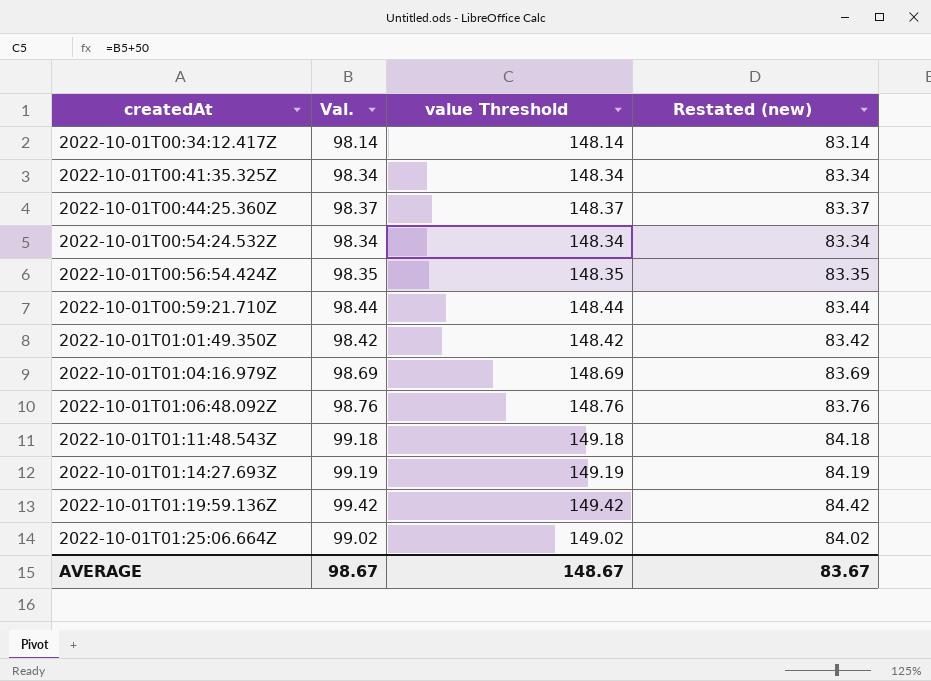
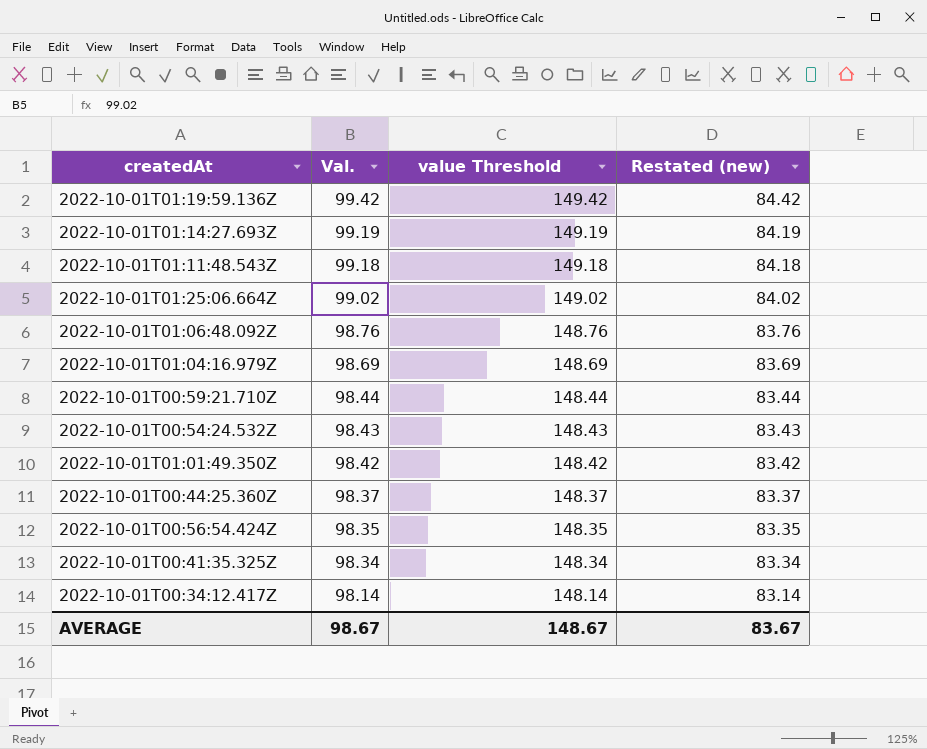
row order: createdAt ascending -> Val. descending
2022-10-01T00:54:24.532Z | Val.: 98.34 -> 98.43
2022-10-01T00:54:24.532Z | value Threshold: 148.34 -> 148.43
2022-10-01T00:54:24.532Z | Restated (new): 83.34 -> 83.43

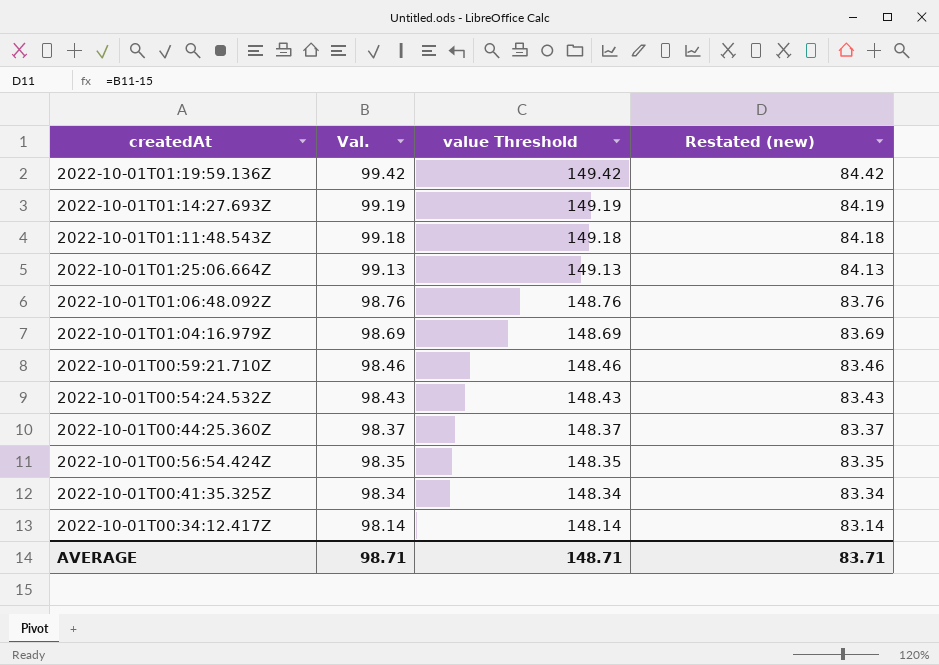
row 2022-10-01T01:01:49.350Z: 98.42 | 148.42 | 83.42 -> none
2022-10-01T01:25:06.664Z | Val.: 99.02 -> 99.13
2022-10-01T01:25:06.664Z | value Threshold: 149.02 -> 149.13
2022-10-01T01:25:06.664Z | Restated (new): 84.02 -> 84.13
2022-10-01T00:59:21.710Z | Val.: 98.44 -> 98.46
2022-10-01T00:59:21.710Z | value Threshold: 148.44 -> 148.46
2022-10-01T00:59:21.710Z | Restated (new): 83.44 -> 83.46
AVERAGE | Val.: 98.67 -> 98.71
AVERAGE | value Threshold: 148.67 -> 148.71
AVERAGE | Restated (new): 83.67 -> 83.71

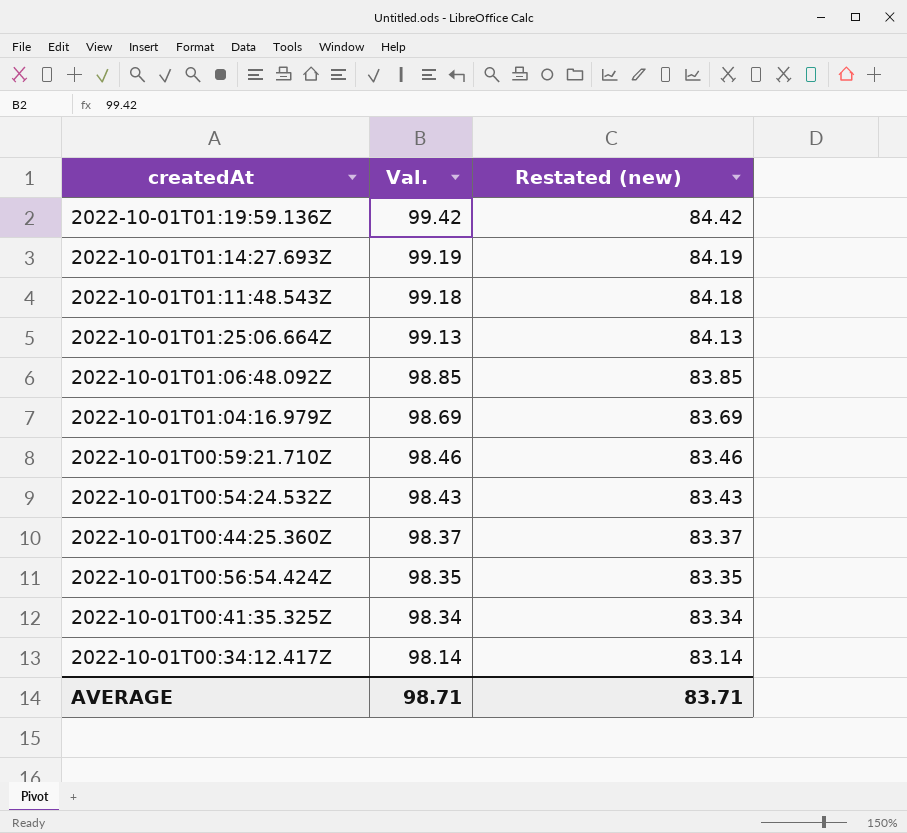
column value Threshold | formula: [Val.] + 50 -> none
2022-10-01T01:06:48.092Z | Val.: 98.76 -> 98.85
2022-10-01T01:06:48.092Z | Restated (new): 83.76 -> 83.85

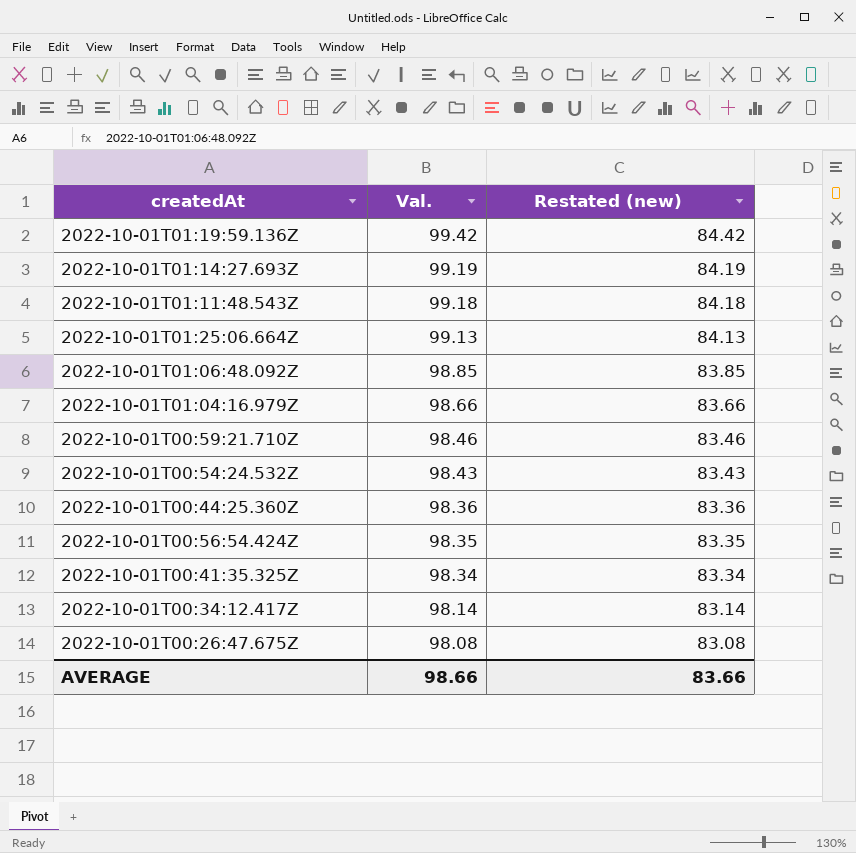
2022-10-01T01:04:16.979Z | Val.: 98.69 -> 98.66
2022-10-01T01:04:16.979Z | Restated (new): 83.69 -> 83.66
2022-10-01T00:44:25.360Z | Val.: 98.37 -> 98.36
2022-10-01T00:44:25.360Z | Restated (new): 83.37 -> 83.36
row 2022-10-01T00:26:47.675Z: none -> 98.08 | 83.08
AVERAGE | Val.: 98.71 -> 98.66
AVERAGE | Restated (new): 83.71 -> 83.66

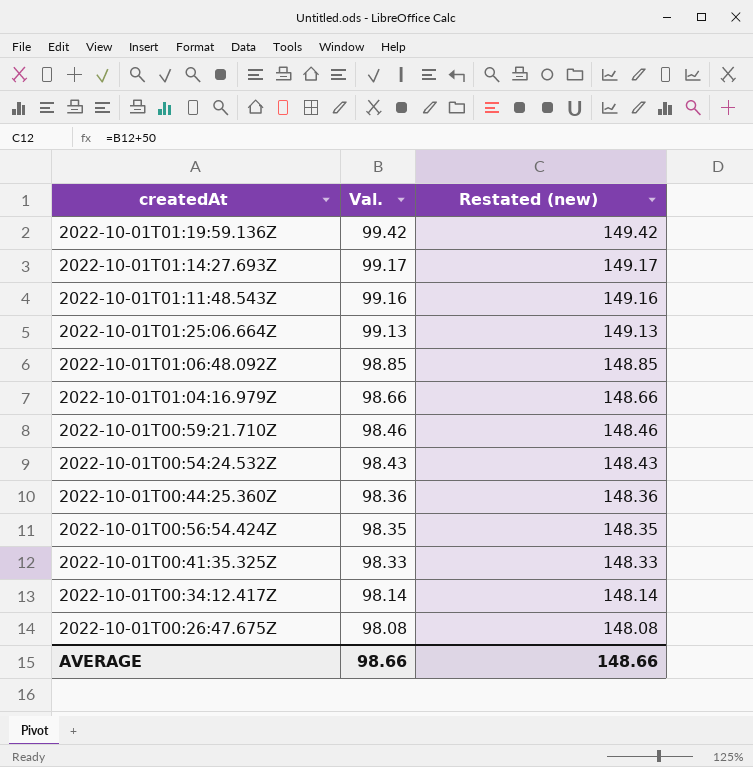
column Restated (new) | formula: [Val.] - 15 -> [Val.] + 50
2022-10-01T01:14:27.693Z | Val.: 99.19 -> 99.17
2022-10-01T01:11:48.543Z | Val.: 99.18 -> 99.16
2022-10-01T00:41:35.325Z | Val.: 98.34 -> 98.33
AVERAGE | Restated (new): 83.66 -> 148.66

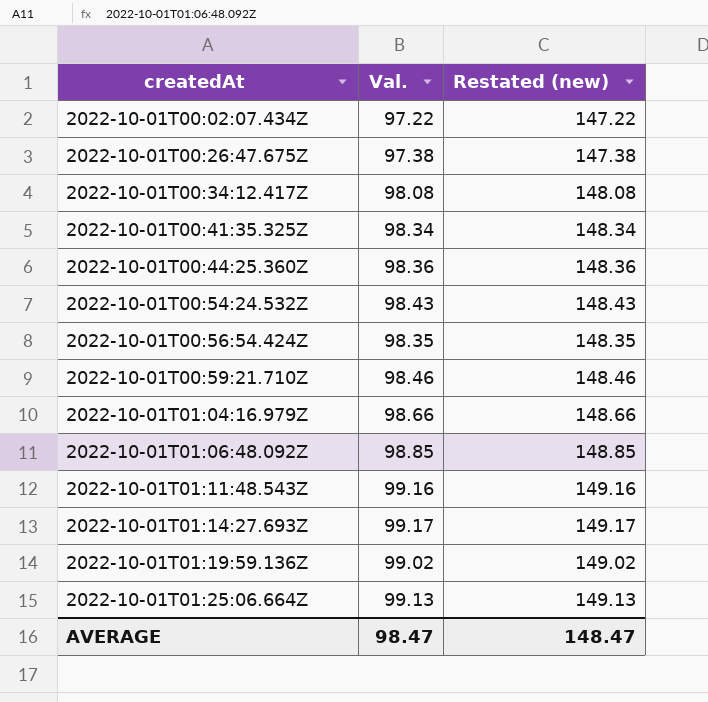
row order: Val. descending -> createdAt ascending
row 2022-10-01T00:02:07.434Z: none -> 97.22 | 147.22
2022-10-01T00:26:47.675Z | Val.: 98.08 -> 97.38
2022-10-01T00:26:47.675Z | Restated (new): 148.08 -> 147.38
2022-10-01T00:34:12.417Z | Val.: 98.14 -> 98.08
2022-10-01T00:34:12.417Z | Restated (new): 148.14 -> 148.08
2022-10-01T00:41:35.325Z | Val.: 98.33 -> 98.34
2022-10-01T00:41:35.325Z | Restated (new): 148.33 -> 148.34
2022-10-01T01:19:59.136Z | Val.: 99.42 -> 99.02
2022-10-01T01:19:59.136Z | Restated (new): 149.42 -> 149.02
AVERAGE | Val.: 98.66 -> 98.47
AVERAGE | Restated (new): 148.66 -> 148.47

